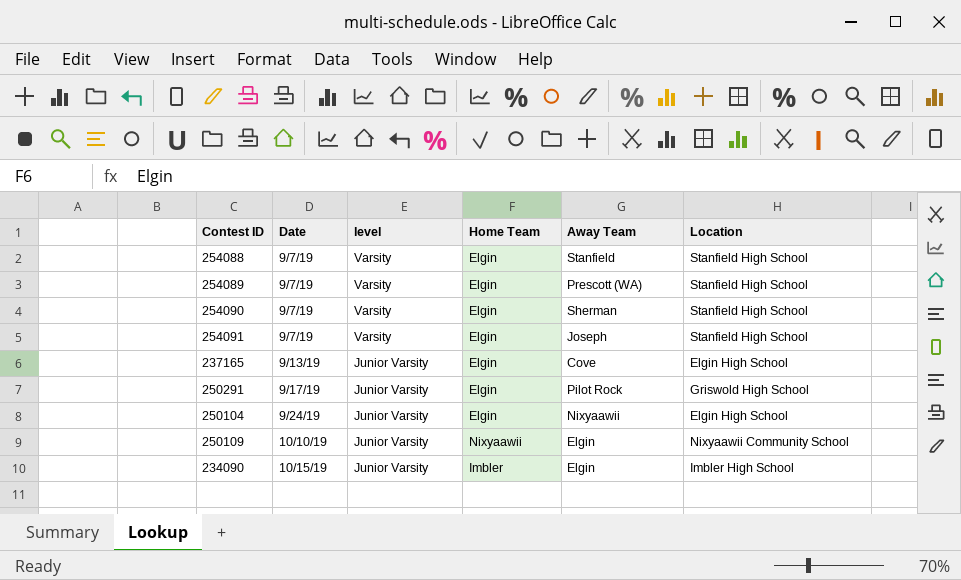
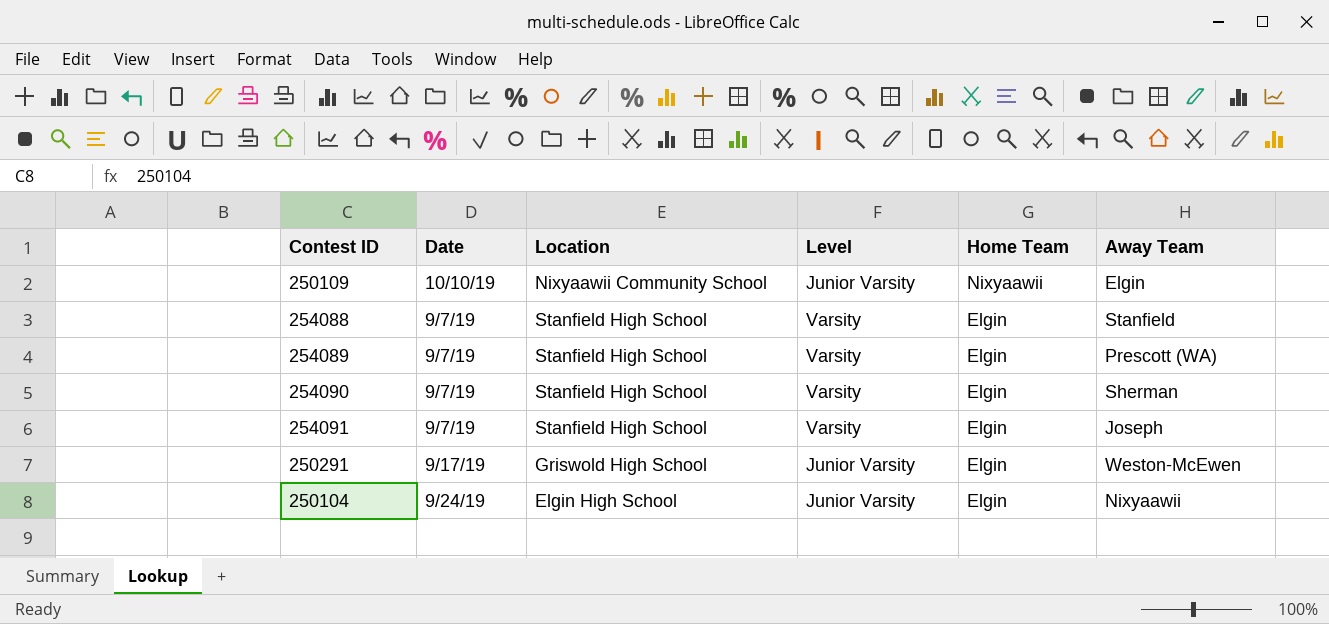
row order: Date ascending -> Home Team descending
column Location | position: 6 -> 3
column name: level -> Level
row 237165: 9/13/19 | Junior Varsity | Elgin | Cove | Elgin High School -> none
row 234090: 10/15/19 | Junior Varsity | Imbler | Elgin | Imbler High School -> none
250291 | Away Team: Pilot Rock -> Weston-McEwen

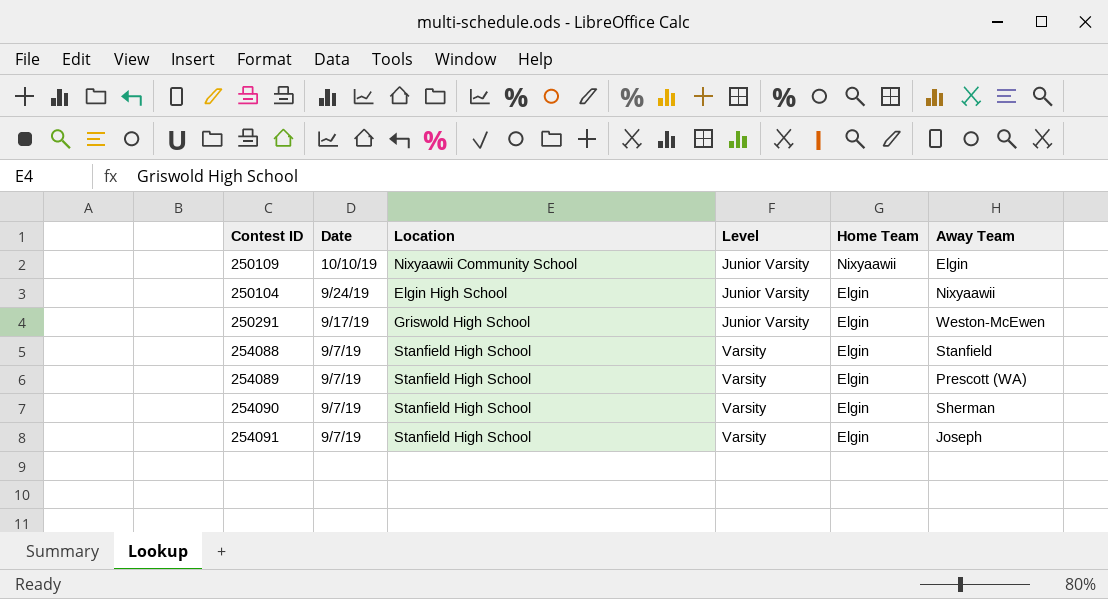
row order: Home Team descending -> Date descending

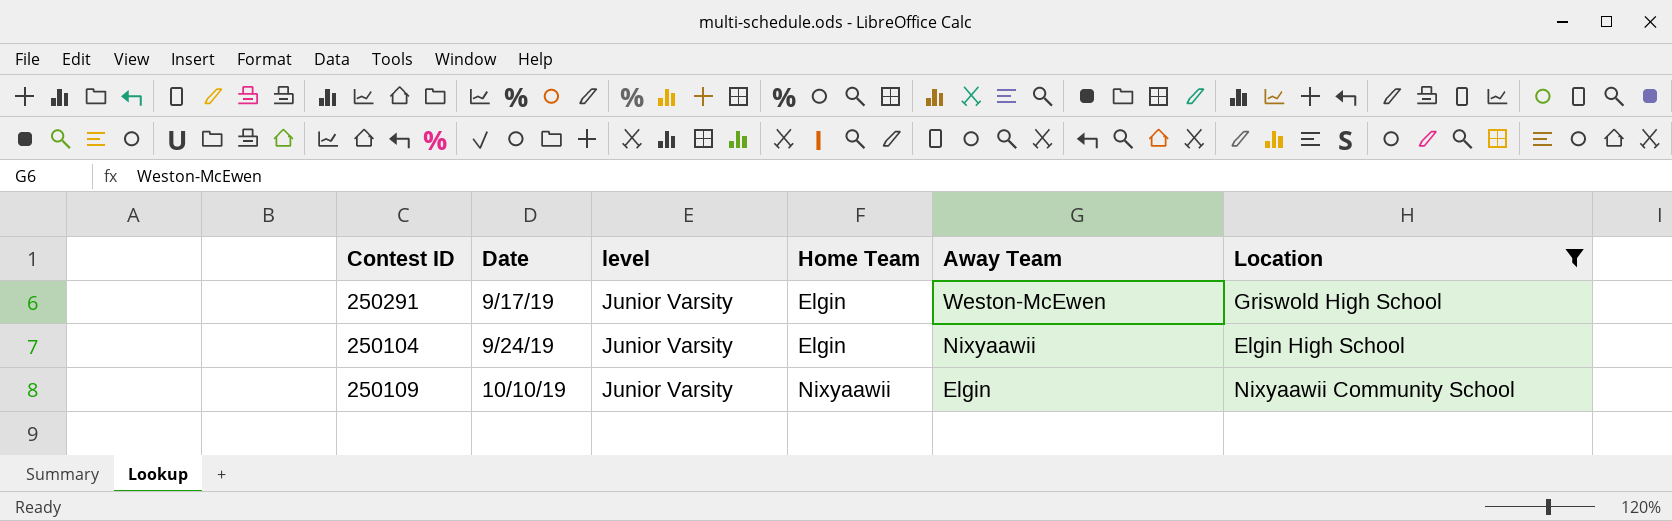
filter: none -> Location != Stanfield High School
row order: Date descending -> Date ascending
column name: Level -> level
column Location | position: 3 -> 6

